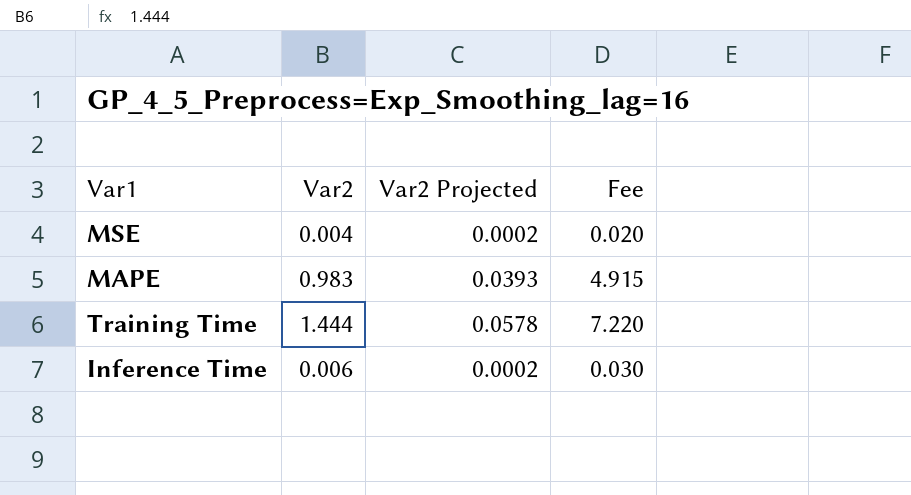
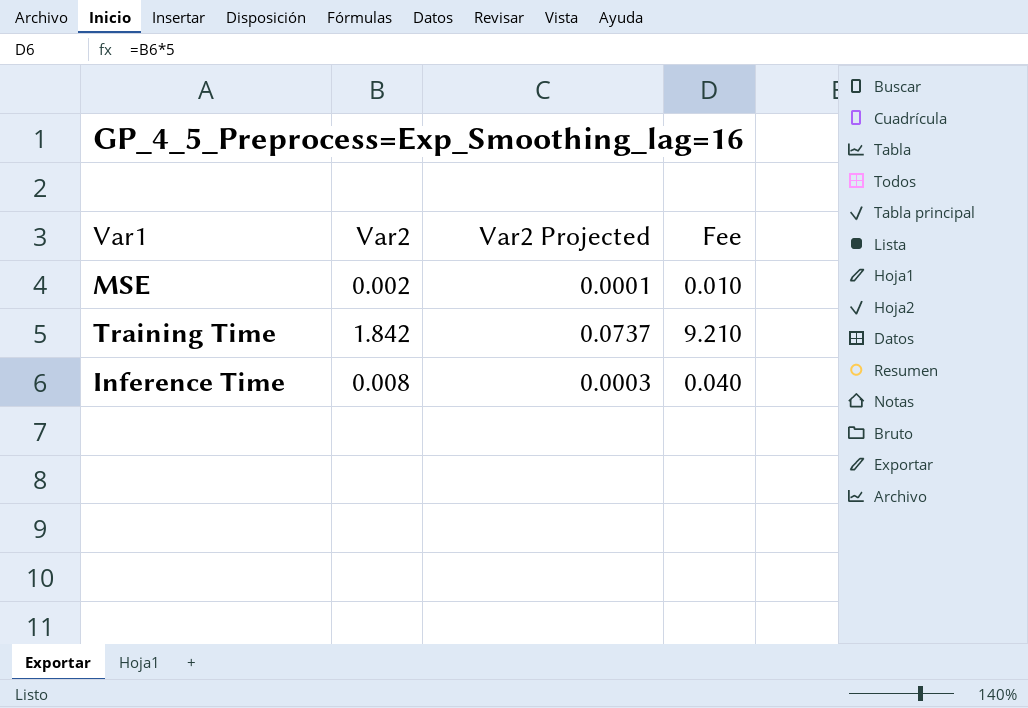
row MAPE: 0.983 | 0.0393 | 4.915 -> none
MSE | Var2: 0.004 -> 0.002
MSE | Var2 Projected: 0.0002 -> 0.0001
MSE | Fee: 0.020 -> 0.010
Training Time | Var2: 1.444 -> 1.842
Training Time | Var2 Projected: 0.0578 -> 0.0737
Training Time | Fee: 7.220 -> 9.210
Inference Time | Var2: 0.006 -> 0.008
Inference Time | Var2 Projected: 0.0002 -> 0.0003
Inference Time | Fee: 0.030 -> 0.040

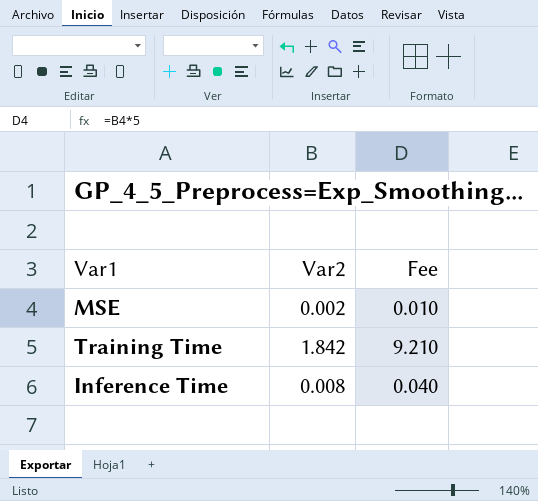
column Var2 Projected | formula: [Var2] * 0.04 -> none

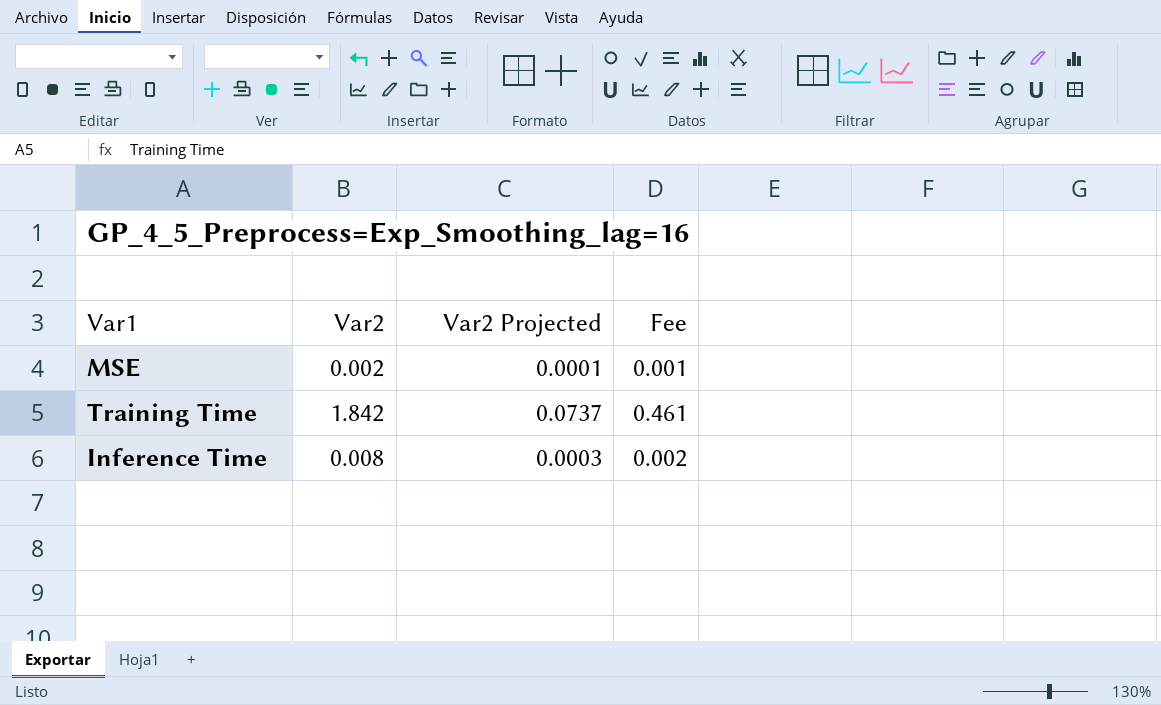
column Var2 Projected | formula: none -> [Var2] * 0.04
column Fee | formula: [Var2] * 5 -> [Var2] * 0.25

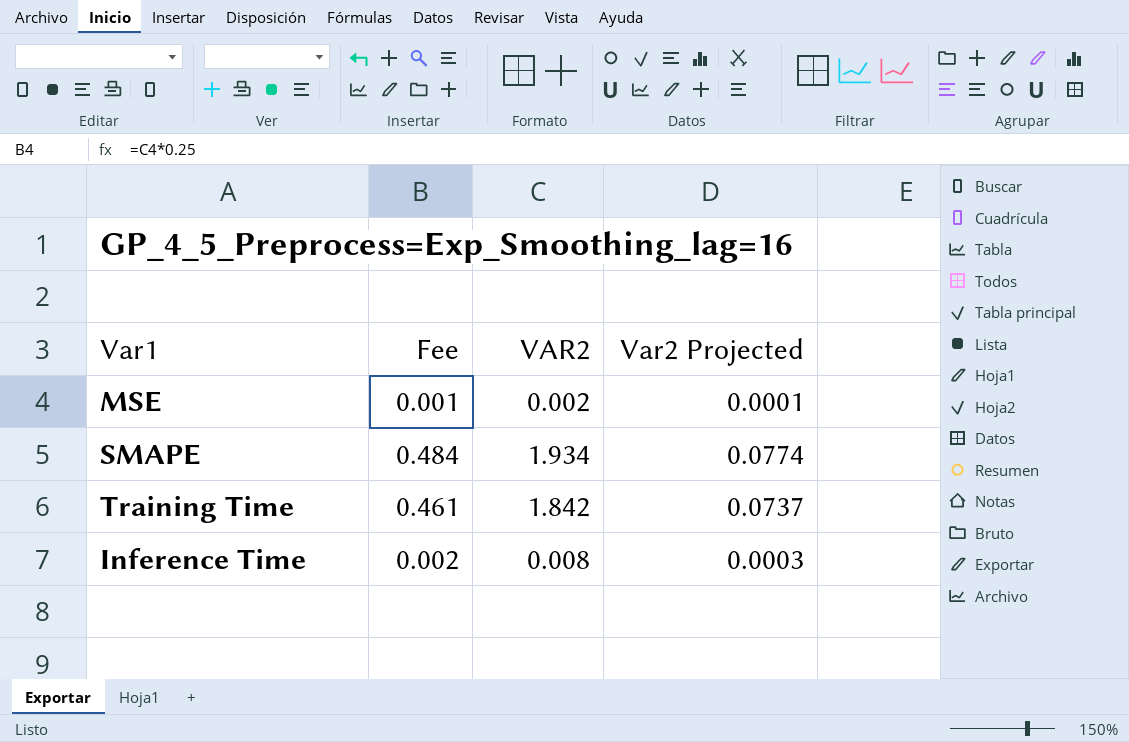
column Fee | position: 4 -> 2
column name: Var2 -> VAR2
row SMAPE: none -> 0.484 | 1.934 | 0.0774

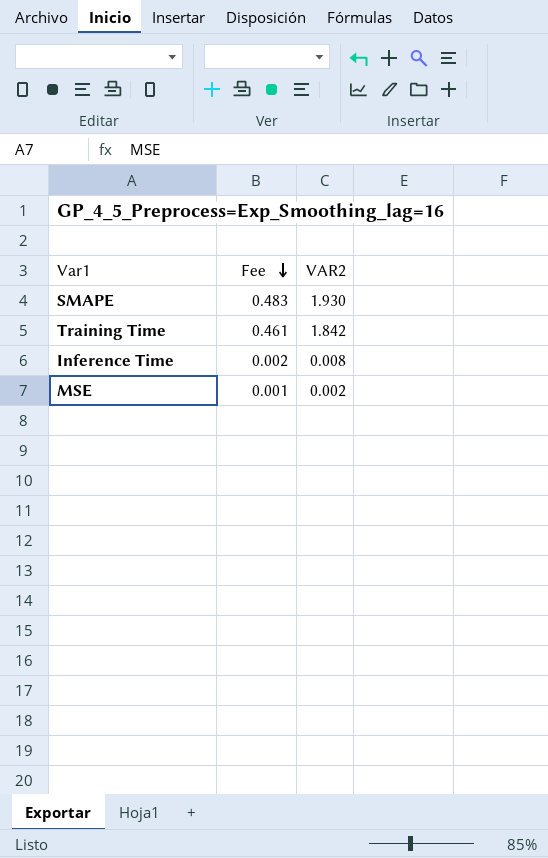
row order: none -> Fee descending
column Var2 Projected | formula: [VAR2] * 0.04 -> none
SMAPE | Fee: 0.484 -> 0.483
SMAPE | VAR2: 1.934 -> 1.930

